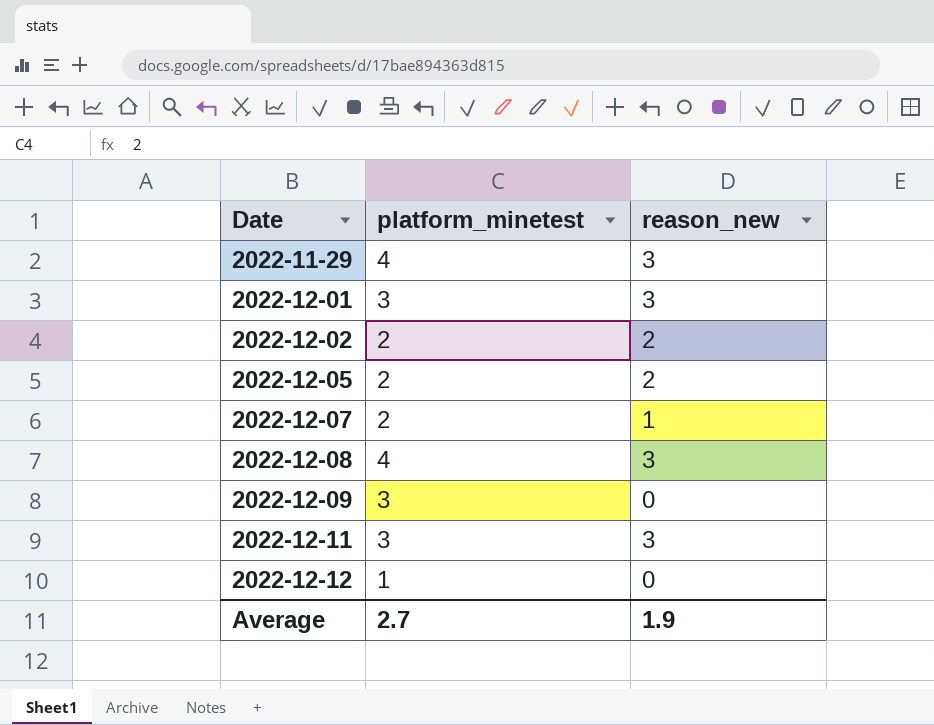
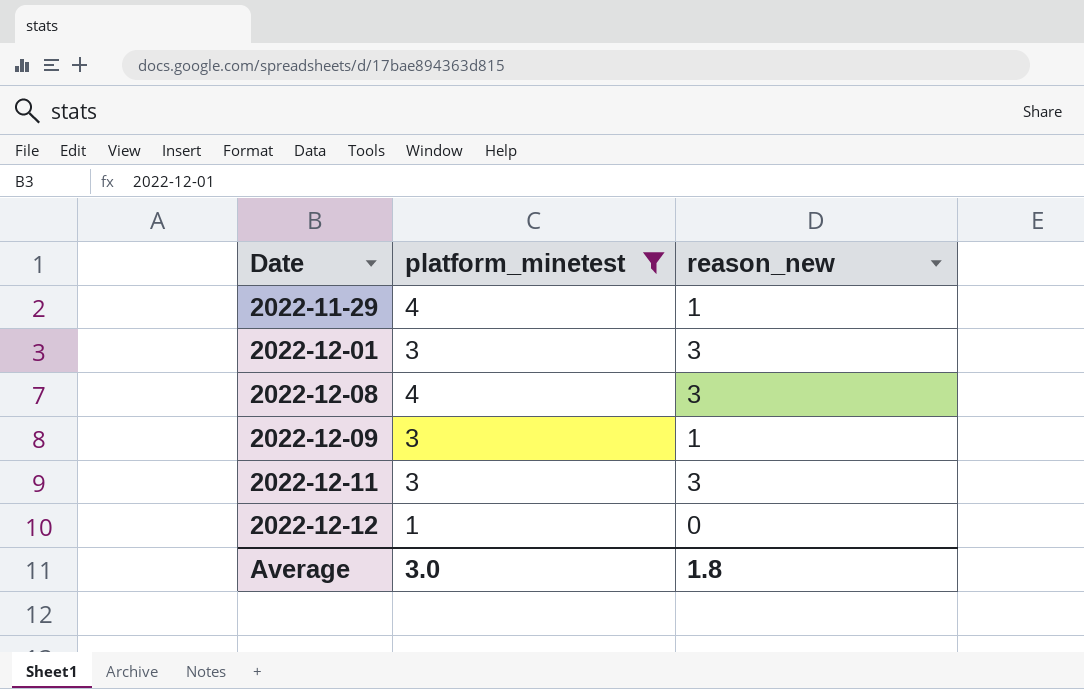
filter: none -> platform_minetest != 2
2022-11-29 | reason_new: 3 -> 1
2022-12-09 | reason_new: 0 -> 1
Average | platform_minetest: 2.7 -> 3.0
Average | reason_new: 1.9 -> 1.8

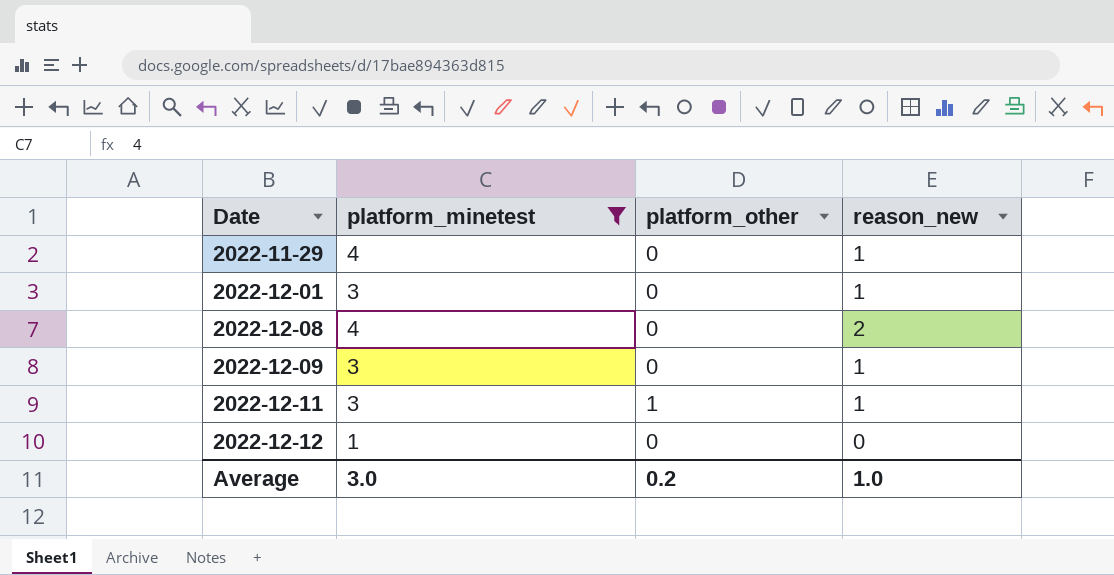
column platform_other | position: none -> 3
2022-12-01 | reason_new: 3 -> 1
2022-12-08 | reason_new: 3 -> 2
2022-12-11 | reason_new: 3 -> 1
Average | reason_new: 1.8 -> 1.0

